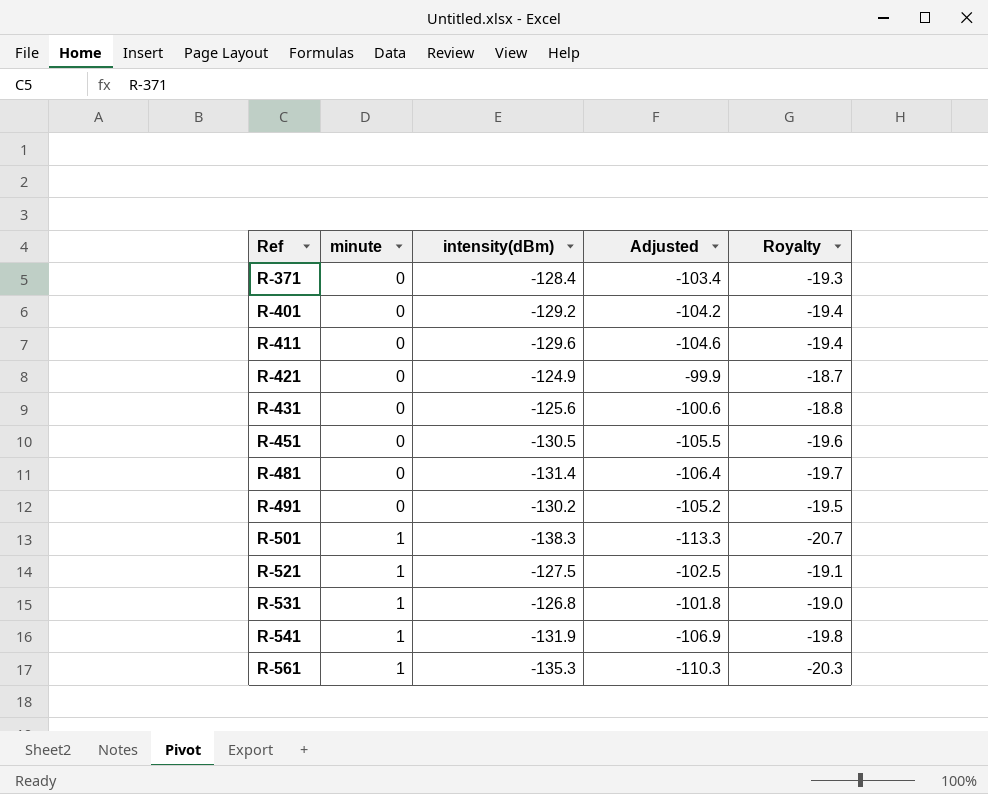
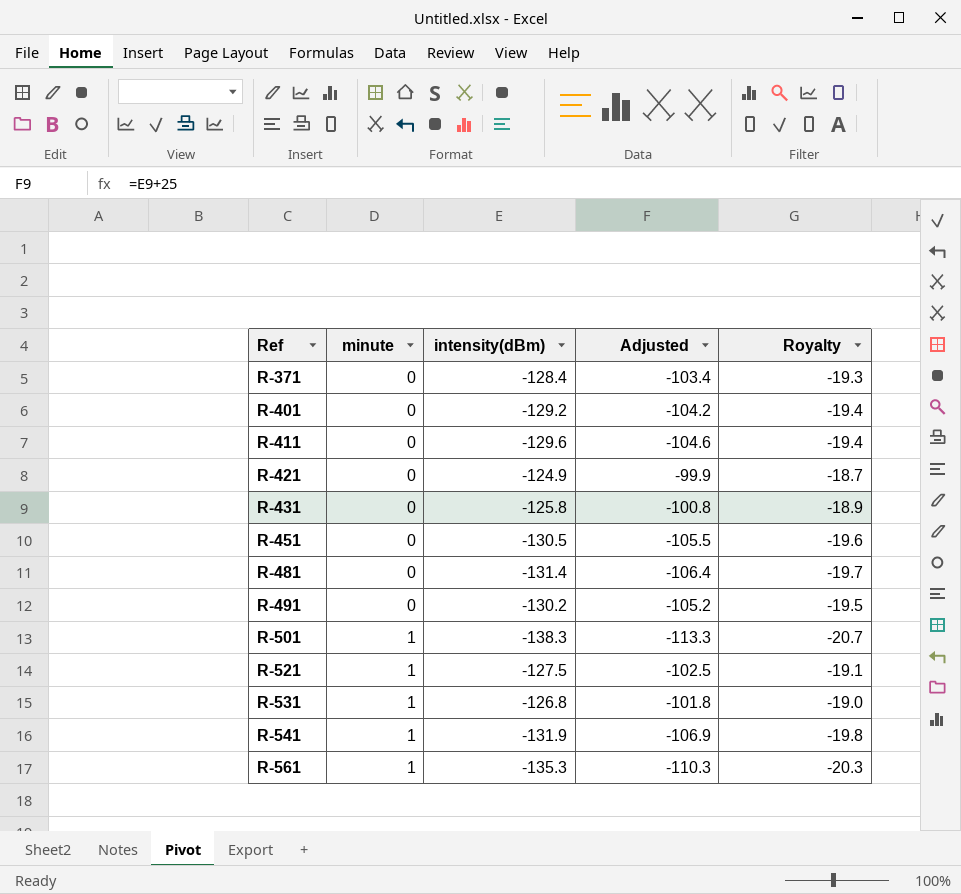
R-431 | intensity(dBm): -125.6 -> -125.8
R-431 | Adjusted: -100.6 -> -100.8
R-431 | Royalty: -18.8 -> -18.9

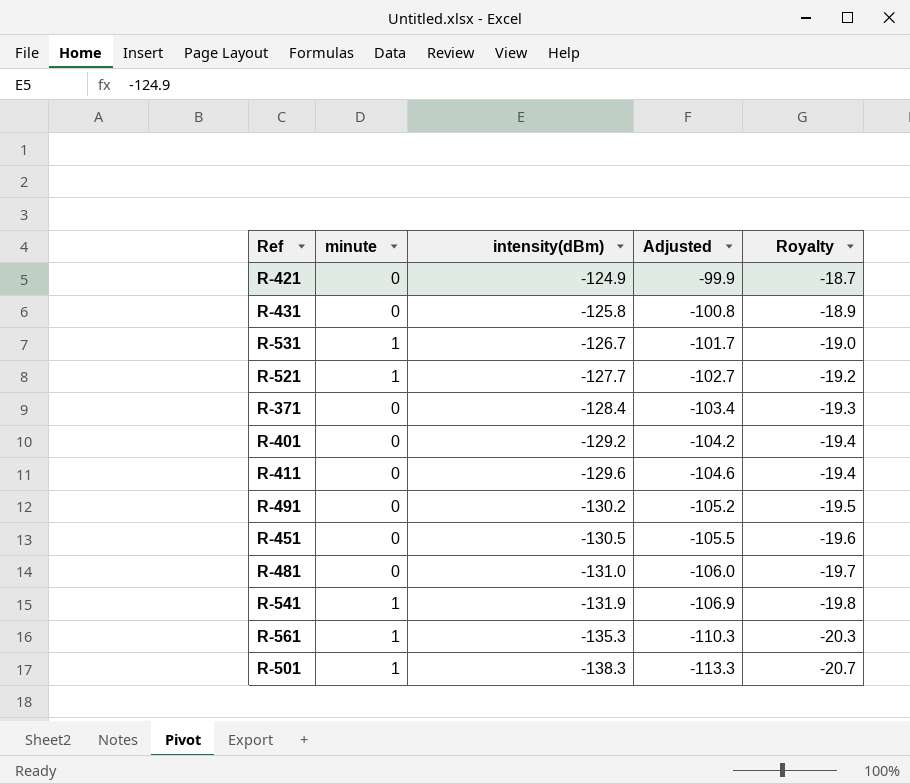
row order: Ref ascending -> intensity(dBm) descending
R-531 | intensity(dBm): -126.8 -> -126.7
R-531 | Adjusted: -101.8 -> -101.7
R-521 | intensity(dBm): -127.5 -> -127.7
R-521 | Adjusted: -102.5 -> -102.7
R-521 | Royalty: -19.1 -> -19.2
R-481 | intensity(dBm): -131.4 -> -131.0
R-481 | Adjusted: -106.4 -> -106.0

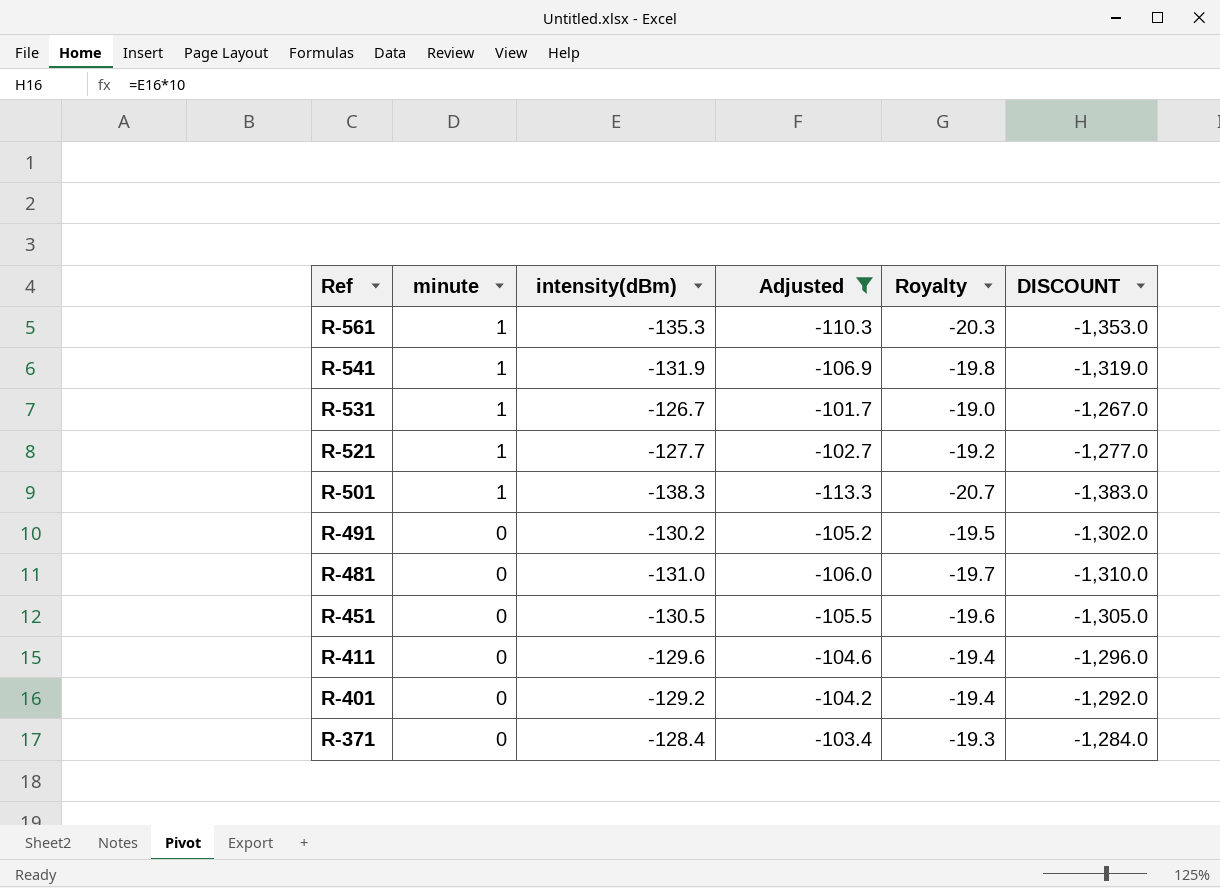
filter: none -> Adjusted <= -101.7
row order: intensity(dBm) descending -> Ref descending
column DISCOUNT | formula: none -> [intensity(dBm)] * 10

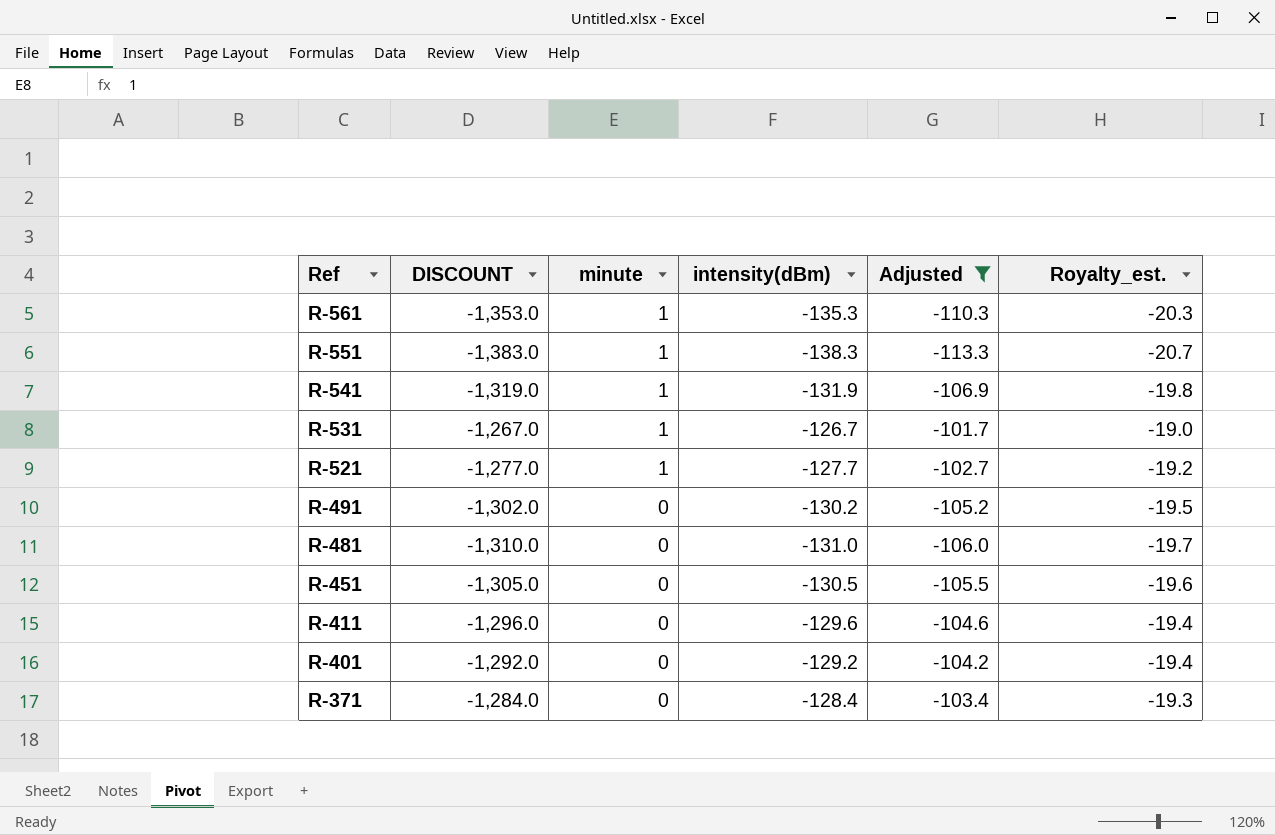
column DISCOUNT | position: 6 -> 2
column name: Royalty -> Royalty_est.
row R-501: 1 | -138.3 | -113.3 | -20.7 | -1,383.0 -> none
row R-551: none -> -1,383.0 | 1 | -138.3 | -113.3 | -20.7

